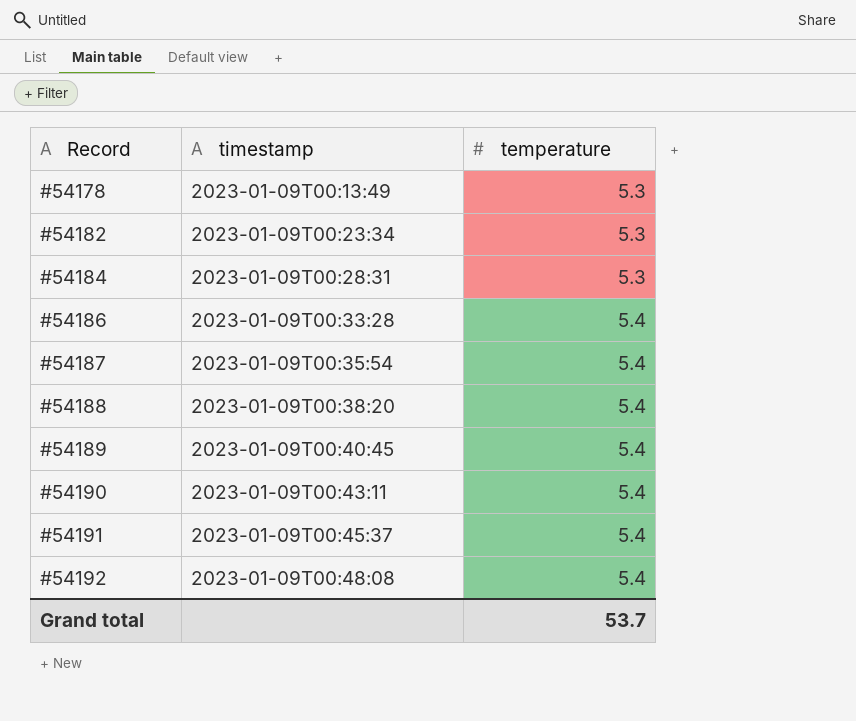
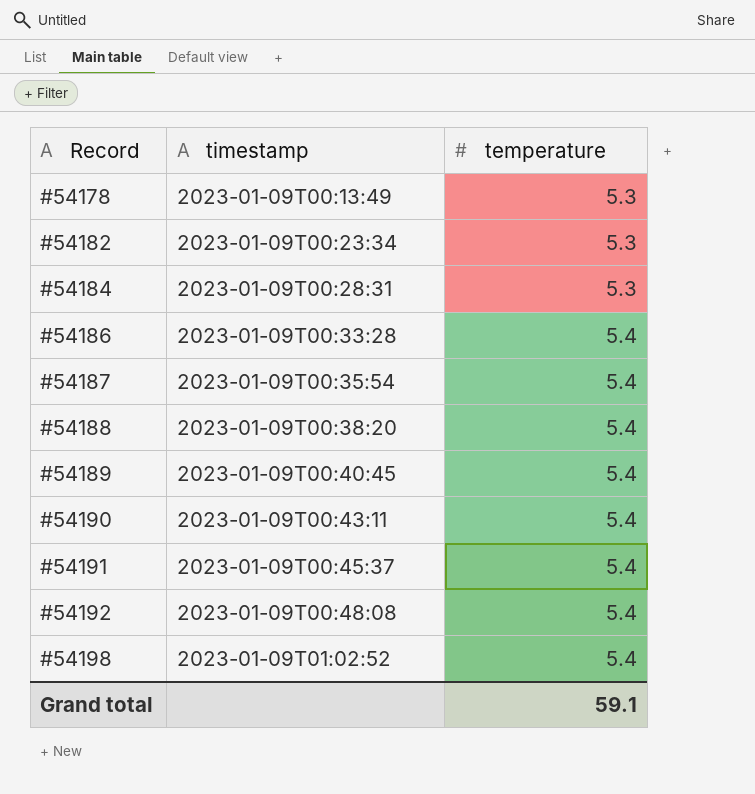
row #54198: none -> 2023-01-09T01:02:52 | 5.4
Grand total | temperature: 53.7 -> 59.1

